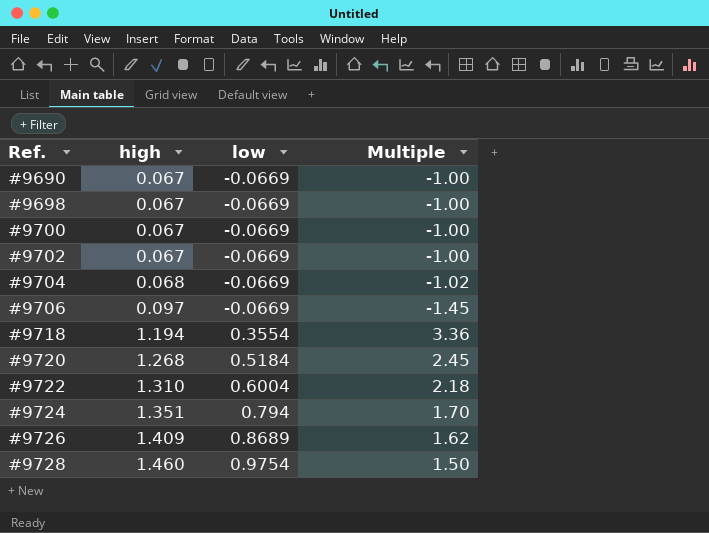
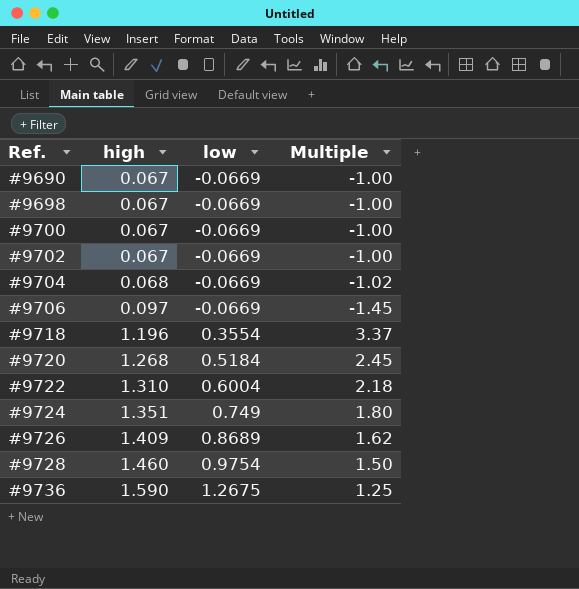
#9718 | high: 1.194 -> 1.196
#9718 | Multiple: 3.36 -> 3.37
#9724 | low: 0.794 -> 0.749
#9724 | Multiple: 1.70 -> 1.80
row #9736: none -> 1.590 | 1.2675 | 1.25

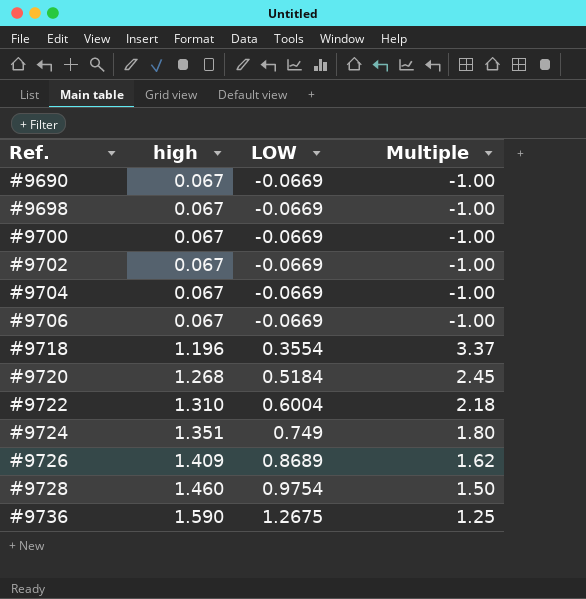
column name: low -> LOW
#9704 | high: 0.068 -> 0.067
#9704 | Multiple: -1.02 -> -1.00
#9706 | high: 0.097 -> 0.067
#9706 | Multiple: -1.45 -> -1.00

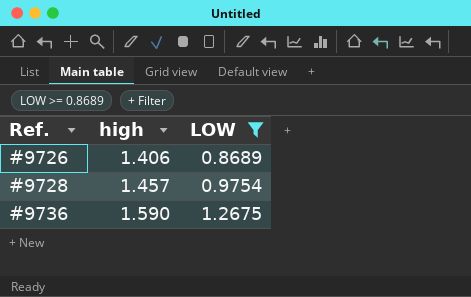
filter: none -> LOW >= 0.8689
column Multiple | formula: [high] / [LOW] -> none
#9726 | high: 1.409 -> 1.406
#9728 | high: 1.460 -> 1.457

